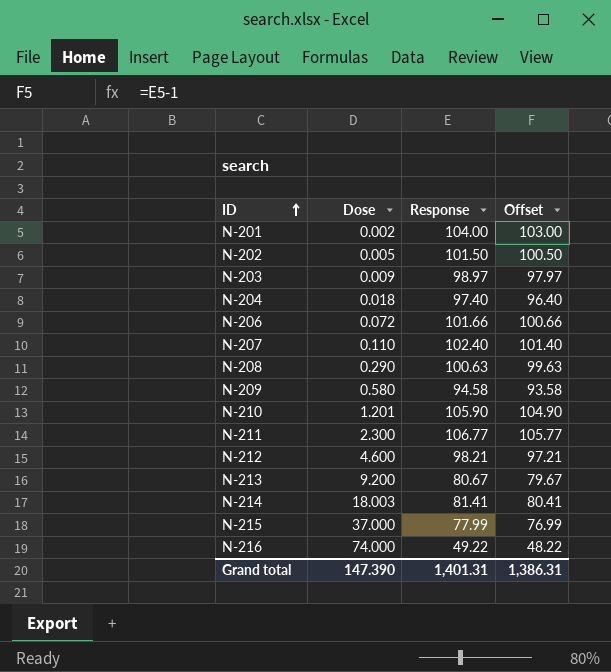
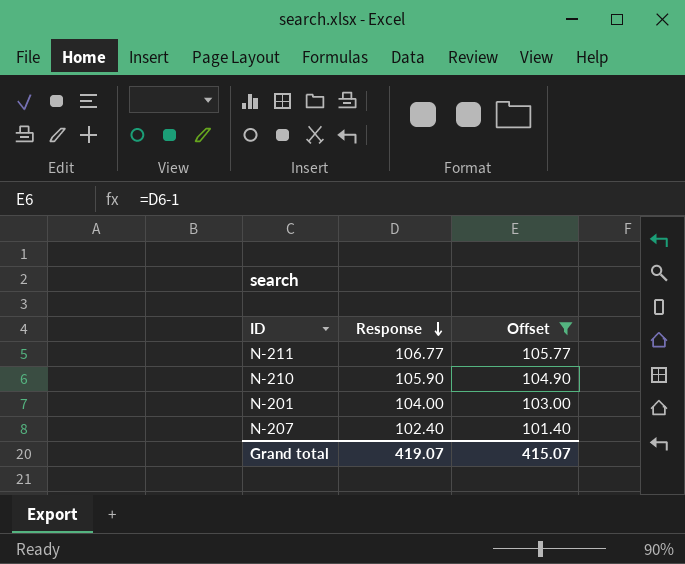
filter: none -> Offset >= 101.40
row order: ID ascending -> Response descending
column Dose | position: 2 -> none
Grand total | Response: 1,401.31 -> 419.07
Grand total | Offset: 1,386.31 -> 415.07

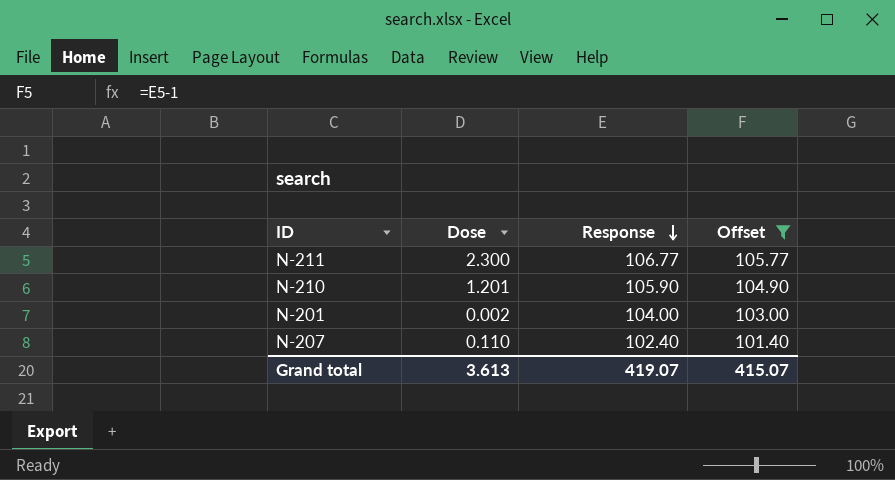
column Dose | position: none -> 2

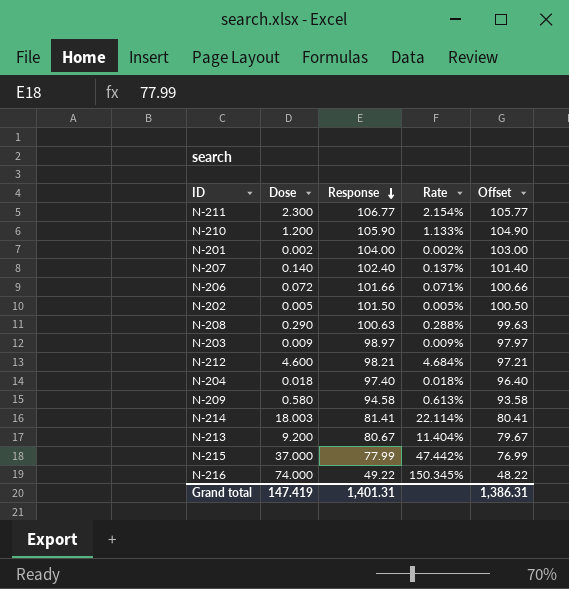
filter: Offset >= 101.40 -> none
column Rate | formula: none -> [Dose] / [Response]
N-210 | Dose: 1.201 -> 1.200
N-207 | Dose: 0.110 -> 0.140
Grand total | Dose: 3.613 -> 147.419
Grand total | Response: 419.07 -> 1,401.31
Grand total | Offset: 415.07 -> 1,386.31

